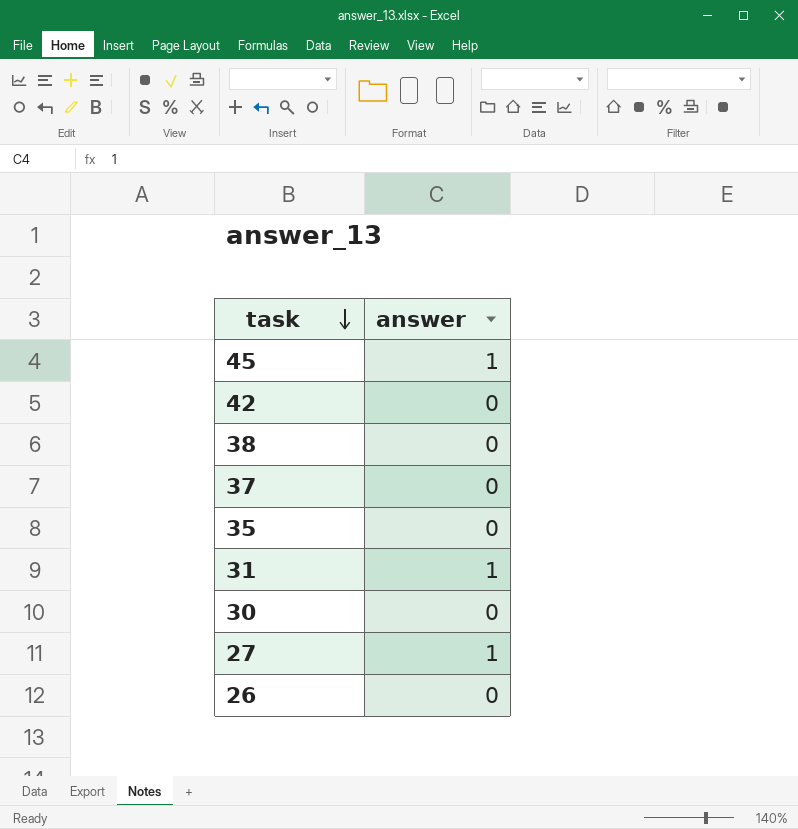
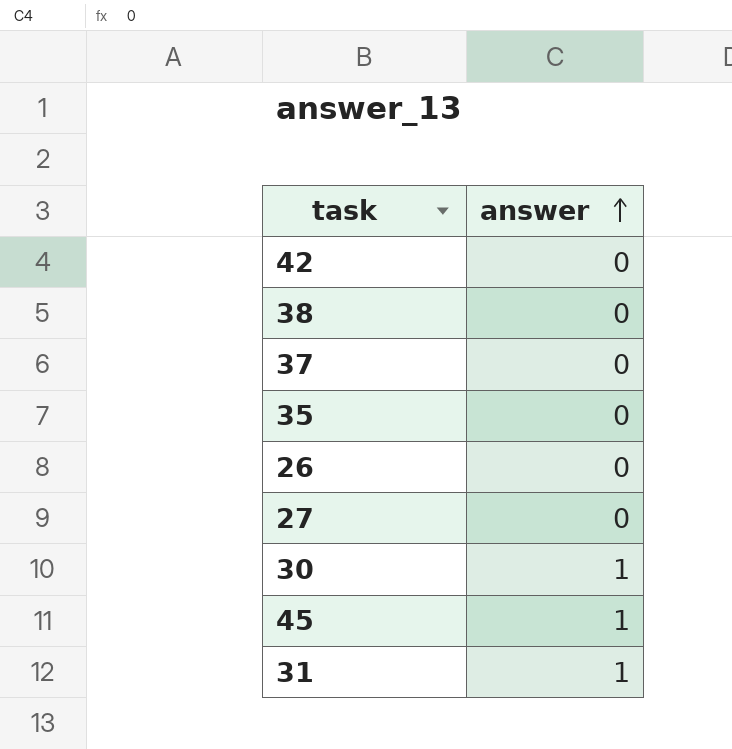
row order: task descending -> answer ascending
27 | answer: 1 -> 0
30 | answer: 0 -> 1

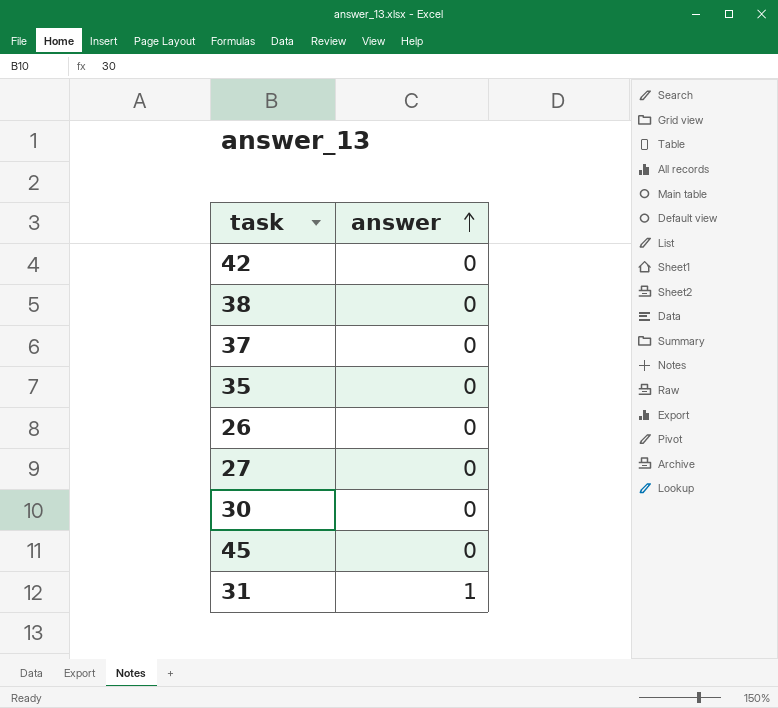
30 | answer: 1 -> 0
45 | answer: 1 -> 0

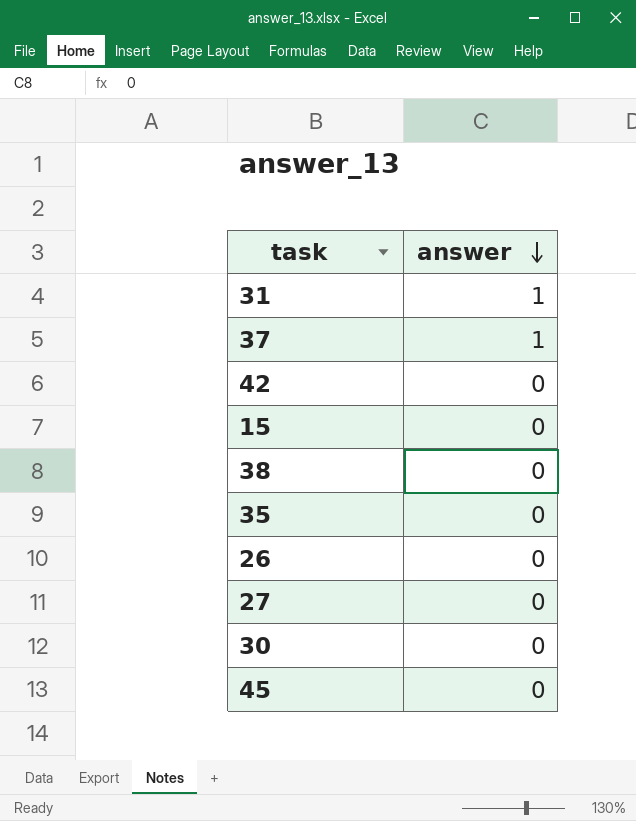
row order: answer ascending -> answer descending
37 | answer: 0 -> 1
row 15: none -> 0

